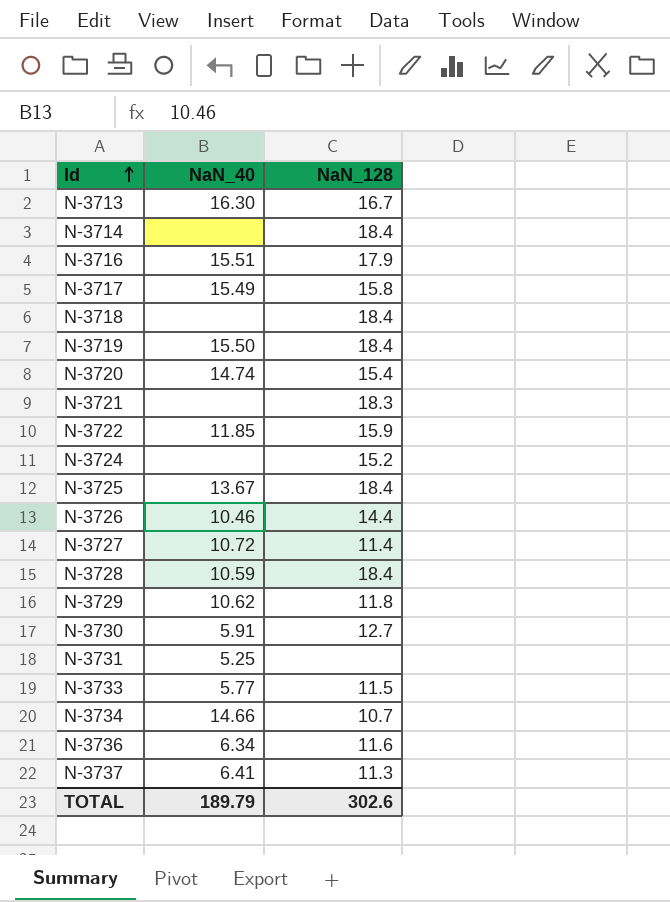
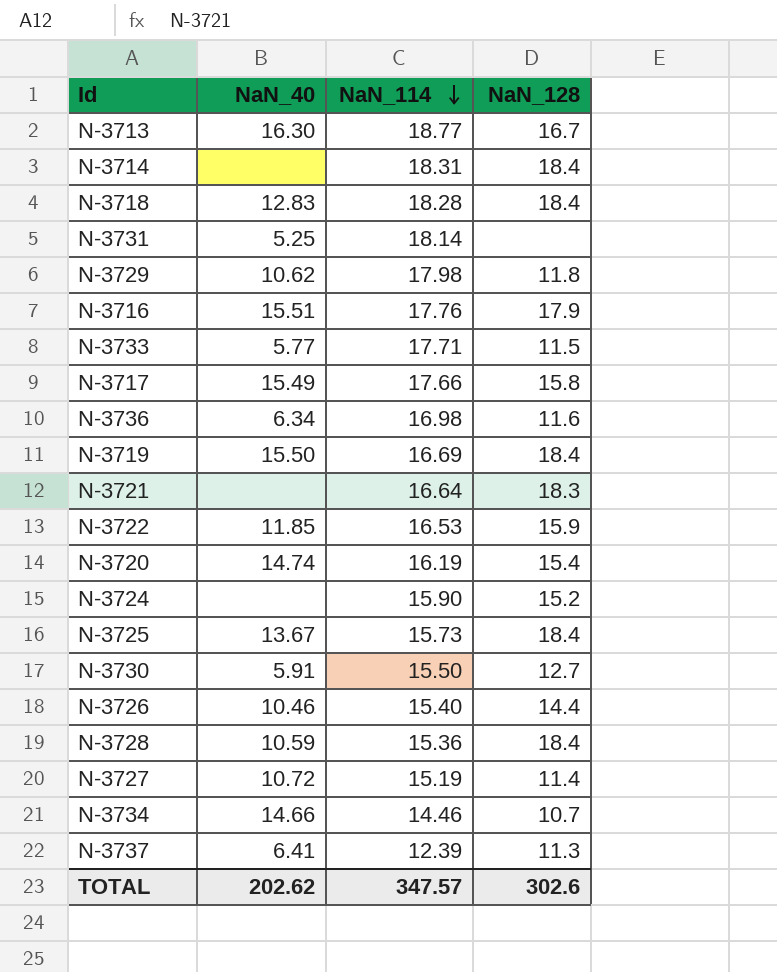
row order: Id ascending -> NaN_114 descending
column NaN_114 | position: none -> 3
N-3718 | NaN_40: none -> 12.83
TOTAL | NaN_40: 189.79 -> 202.62

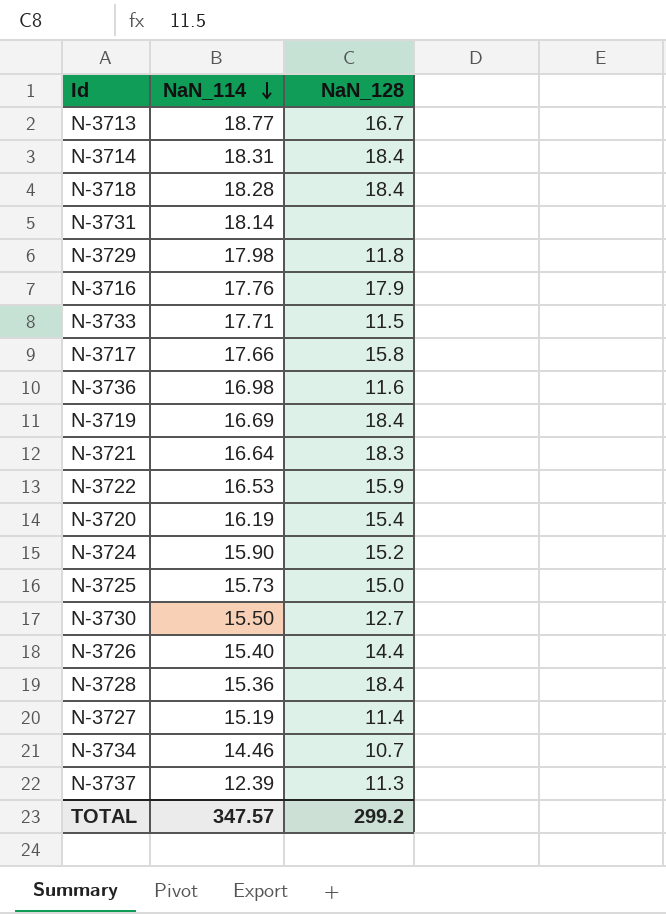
column NaN_40 | position: 2 -> none
N-3725 | NaN_128: 18.4 -> 15.0
TOTAL | NaN_128: 302.6 -> 299.2

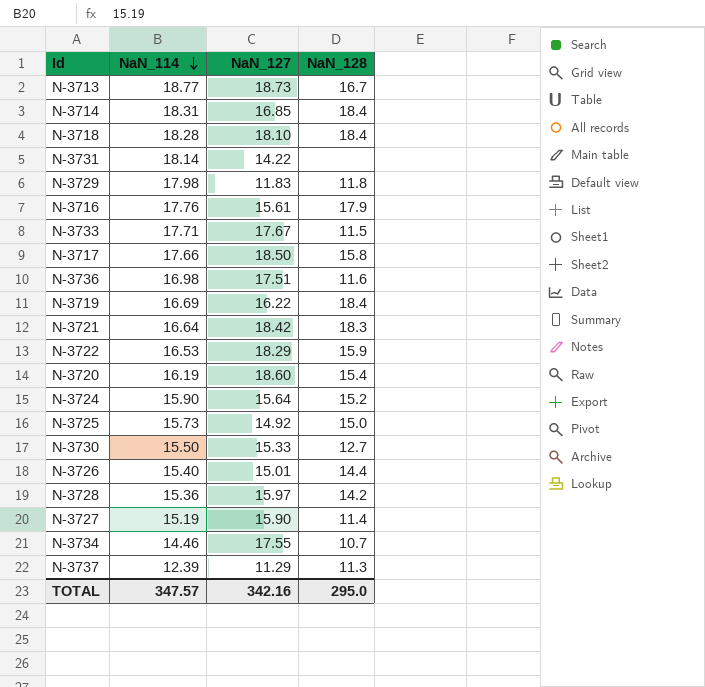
column NaN_127 | position: none -> 3
N-3728 | NaN_128: 18.4 -> 14.2
TOTAL | NaN_128: 299.2 -> 295.0

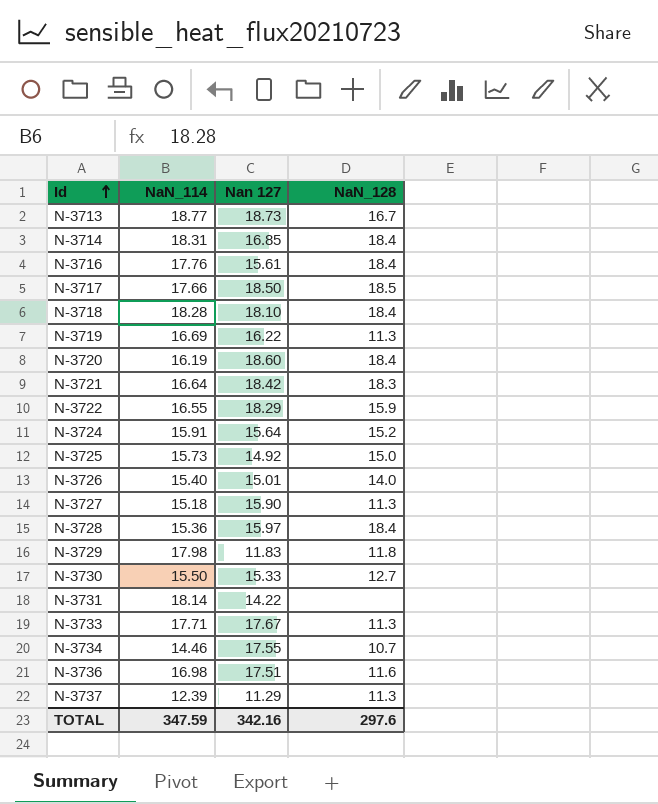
row order: NaN_114 descending -> Id ascending
column name: NaN_127 -> Nan 127
N-3716 | NaN_128: 17.9 -> 18.4
N-3717 | NaN_128: 15.8 -> 18.5
N-3719 | NaN_128: 18.4 -> 11.3
N-3720 | NaN_128: 15.4 -> 18.4
N-3722 | NaN_114: 16.53 -> 16.55
N-3724 | NaN_114: 15.90 -> 15.91
N-3726 | NaN_128: 14.4 -> 14.0
N-3727 | NaN_114: 15.19 -> 15.18
N-3727 | NaN_128: 11.4 -> 11.3
N-3728 | NaN_128: 14.2 -> 18.4
N-3733 | NaN_128: 11.5 -> 11.3
TOTAL | NaN_114: 347.57 -> 347.59
TOTAL | NaN_128: 295.0 -> 297.6

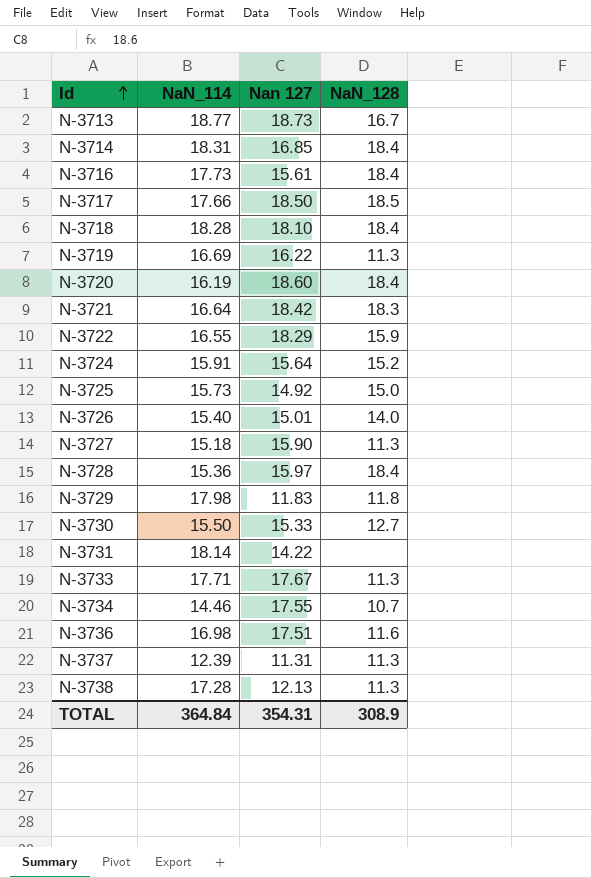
N-3716 | NaN_114: 17.76 -> 17.73
N-3737 | Nan 127: 11.29 -> 11.31
row N-3738: none -> 17.28 | 12.13 | 11.3
TOTAL | NaN_114: 347.59 -> 364.84
TOTAL | Nan 127: 342.16 -> 354.31
TOTAL | NaN_128: 297.6 -> 308.9

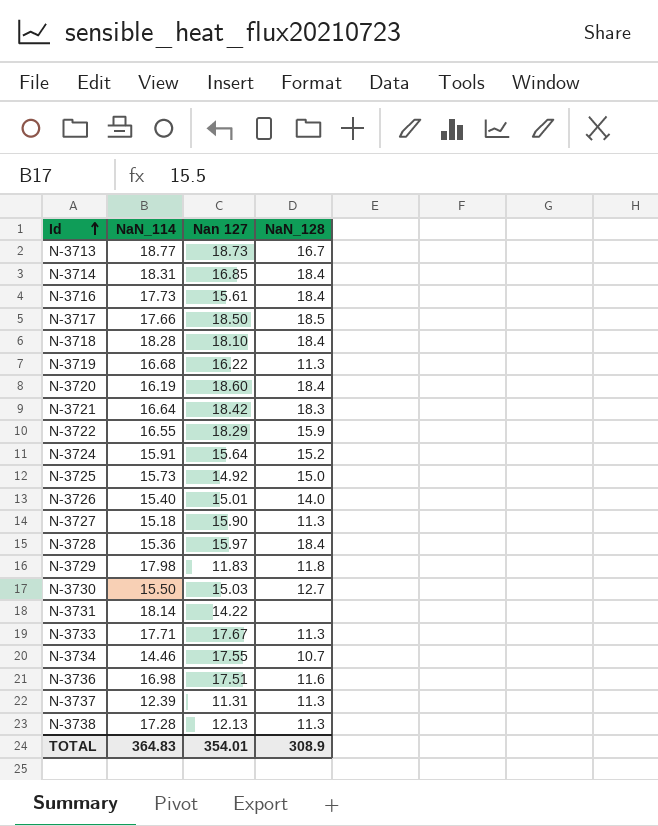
N-3719 | NaN_114: 16.69 -> 16.68
N-3730 | Nan 127: 15.33 -> 15.03
TOTAL | NaN_114: 364.84 -> 364.83
TOTAL | Nan 127: 354.31 -> 354.01

